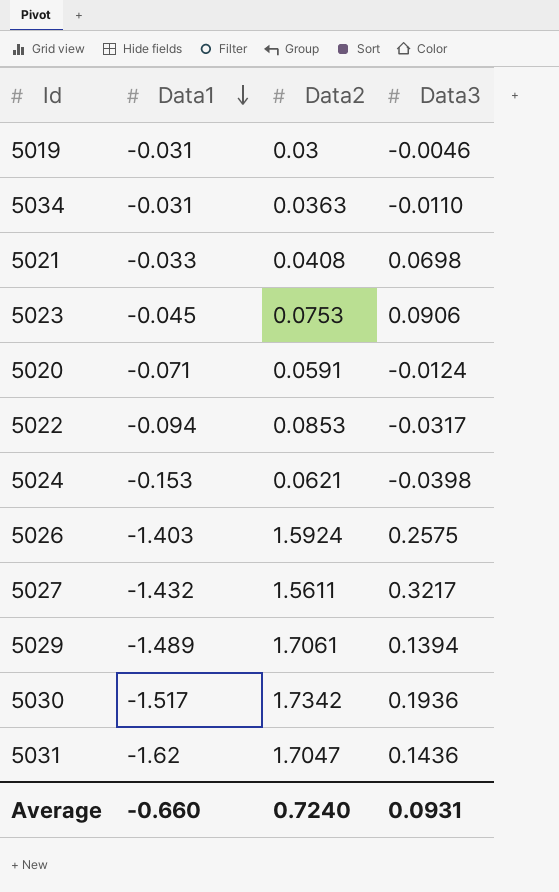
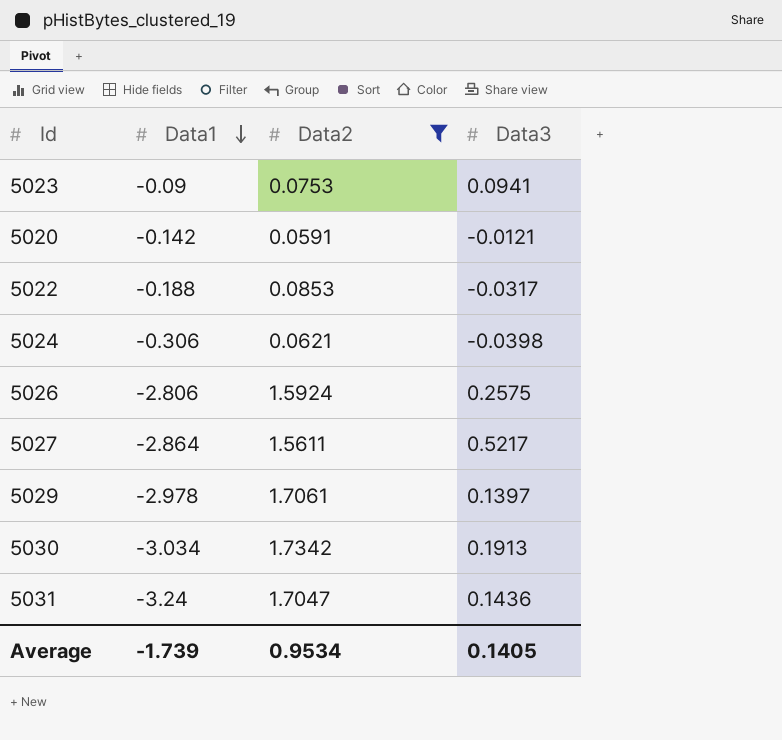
filter: none -> Data2 >= 0.0591
5023 | Data1: -0.045 -> -0.09
5023 | Data3: 0.0906 -> 0.0941
5020 | Data1: -0.071 -> -0.142
5020 | Data3: -0.0124 -> -0.0121
5022 | Data1: -0.094 -> -0.188
5024 | Data1: -0.153 -> -0.306
5026 | Data1: -1.403 -> -2.806
5027 | Data1: -1.432 -> -2.864
5027 | Data3: 0.3217 -> 0.5217
5029 | Data1: -1.489 -> -2.978
5029 | Data3: 0.1394 -> 0.1397
5030 | Data1: -1.517 -> -3.034
5030 | Data3: 0.1936 -> 0.1913
5031 | Data1: -1.62 -> -3.24
Average | Data1: -0.660 -> -1.739
Average | Data2: 0.7240 -> 0.9534
Average | Data3: 0.0931 -> 0.1405

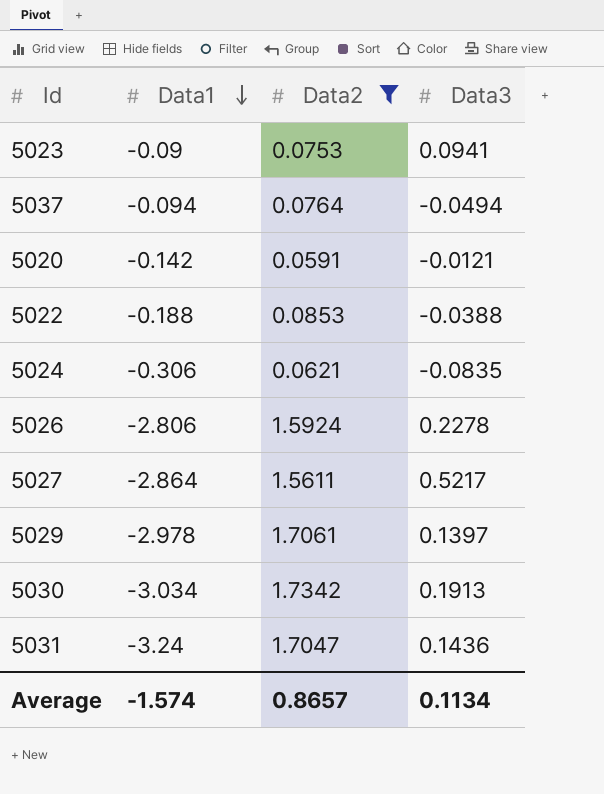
row 5037: none -> -0.094 | 0.0764 | -0.0494
5022 | Data3: -0.0317 -> -0.0388
5024 | Data3: -0.0398 -> -0.0835
5026 | Data3: 0.2575 -> 0.2278
Average | Data1: -1.739 -> -1.574
Average | Data2: 0.9534 -> 0.8657
Average | Data3: 0.1405 -> 0.1134

